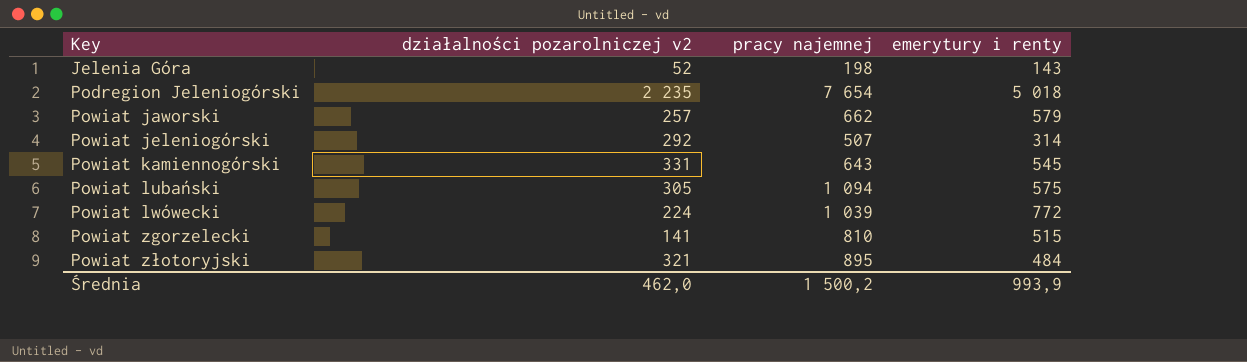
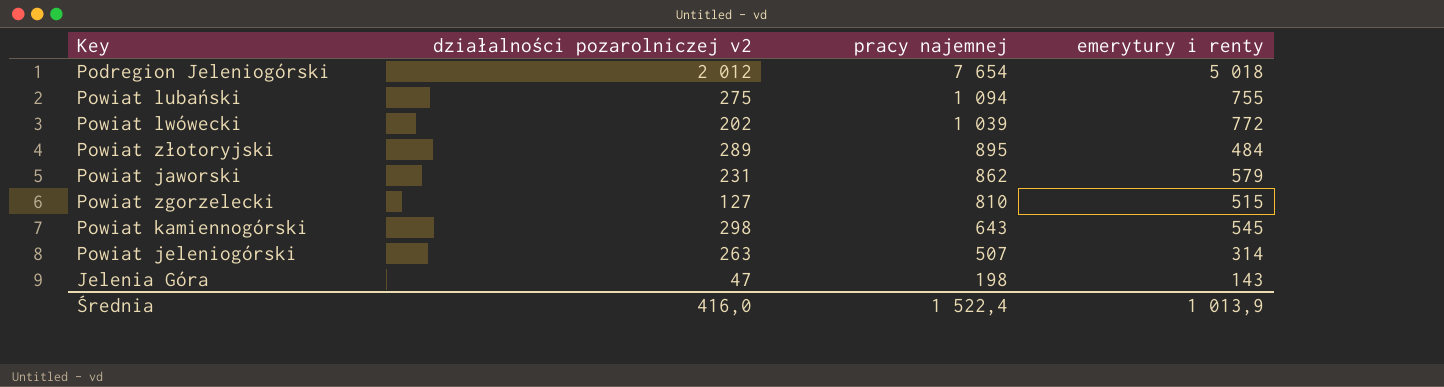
row order: Key ascending -> pracy najemnej descending
Podregion Jeleniogórski | działalności pozarolniczej v2: 2 235 -> 2 012
Powiat lubański | działalności pozarolniczej v2: 305 -> 275
Powiat lubański | emerytury i renty: 575 -> 755
Powiat lwówecki | działalności pozarolniczej v2: 224 -> 202
Powiat złotoryjski | działalności pozarolniczej v2: 321 -> 289
Powiat jaworski | działalności pozarolniczej v2: 257 -> 231
Powiat jaworski | pracy najemnej: 662 -> 862
Powiat zgorzelecki | działalności pozarolniczej v2: 141 -> 127
Powiat kamiennogórski | działalności pozarolniczej v2: 331 -> 298
Powiat jeleniogórski | działalności pozarolniczej v2: 292 -> 263
Jelenia Góra | działalności pozarolniczej v2: 52 -> 47
Średnia | działalności pozarolniczej v2: 462,0 -> 416,0
Średnia | pracy najemnej: 1 500,2 -> 1 522,4
Średnia | emerytury i renty: 993,9 -> 1 013,9

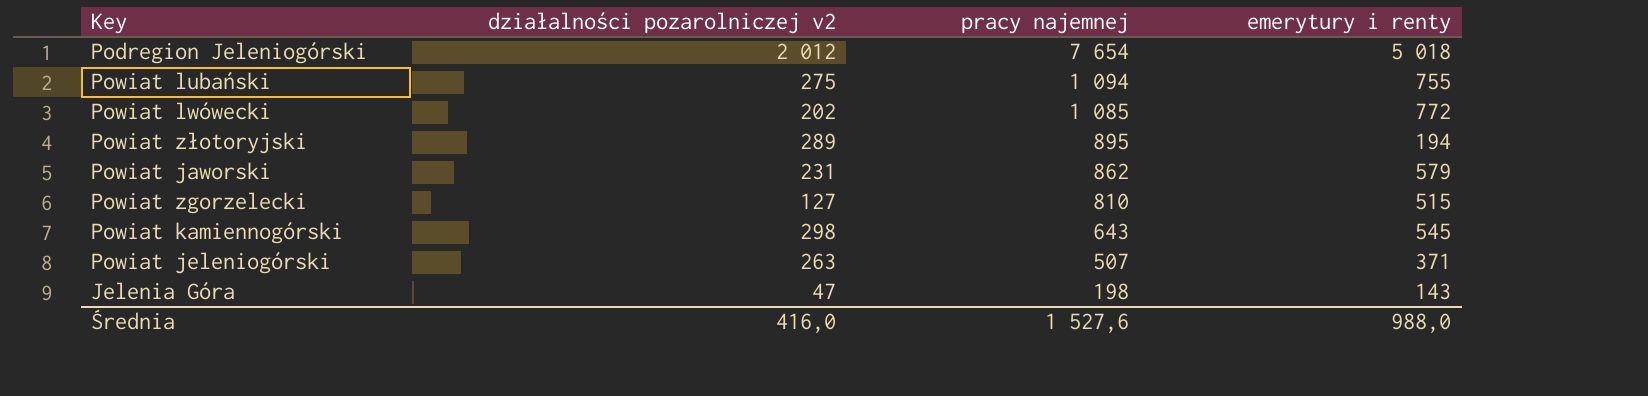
Powiat lwówecki | pracy najemnej: 1 039 -> 1 085
Powiat złotoryjski | emerytury i renty: 484 -> 194
Powiat jeleniogórski | emerytury i renty: 314 -> 371
Średnia | pracy najemnej: 1 522,4 -> 1 527,6
Średnia | emerytury i renty: 1 013,9 -> 988,0

